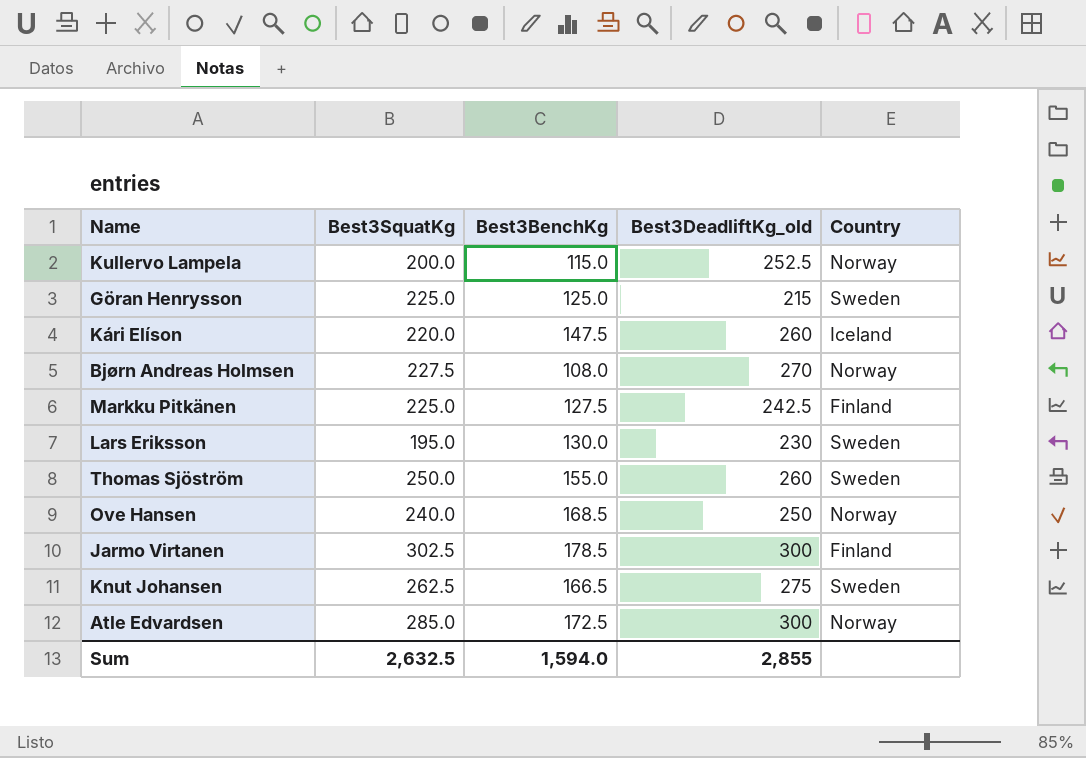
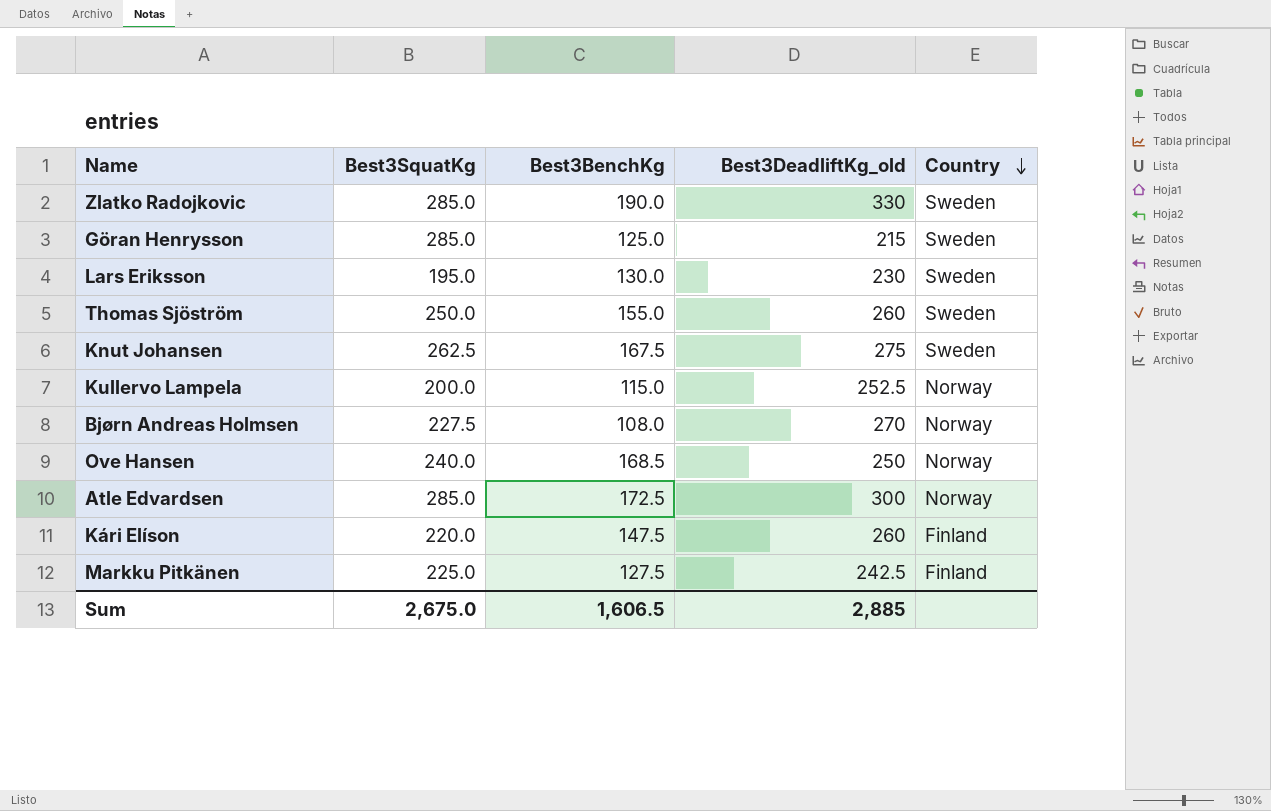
row order: none -> Country descending
row Jarmo Virtanen: 302.5 | 178.5 | 300 | Finland -> none
row Zlatko Radojkovic: none -> 285.0 | 190.0 | 330 | Sweden
Göran Henrysson | Best3SquatKg: 225.0 -> 285.0
Knut Johansen | Best3BenchKg: 166.5 -> 167.5
Kári Elíson | Country: Iceland -> Finland
Sum | Best3SquatKg: 2,632.5 -> 2,675.0
Sum | Best3BenchKg: 1,594.0 -> 1,606.5
Sum | Best3DeadliftKg_old: 2,855 -> 2,885

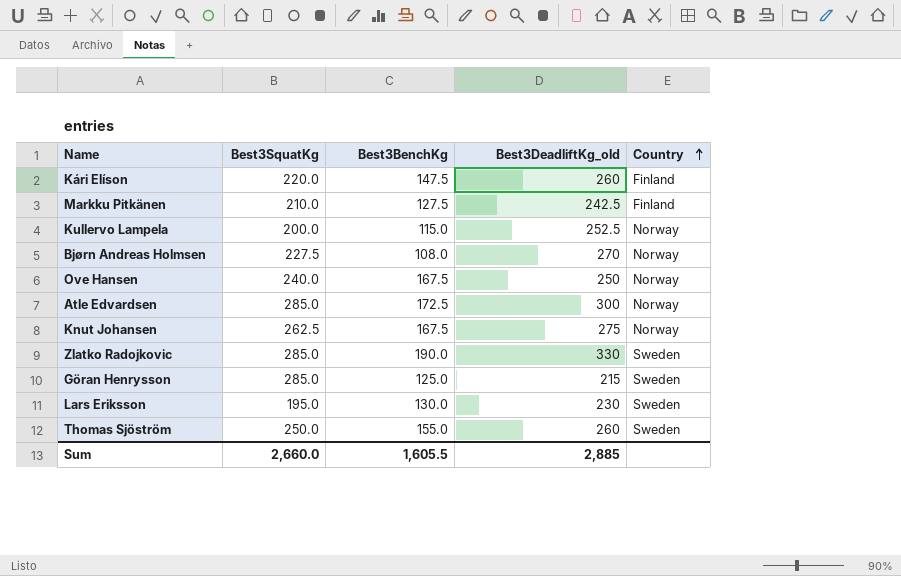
row order: Country descending -> Country ascending
Markku Pitkänen | Best3SquatKg: 225.0 -> 210.0
Ove Hansen | Best3BenchKg: 168.5 -> 167.5
Knut Johansen | Country: Sweden -> Norway
Sum | Best3SquatKg: 2,675.0 -> 2,660.0
Sum | Best3BenchKg: 1,606.5 -> 1,605.5

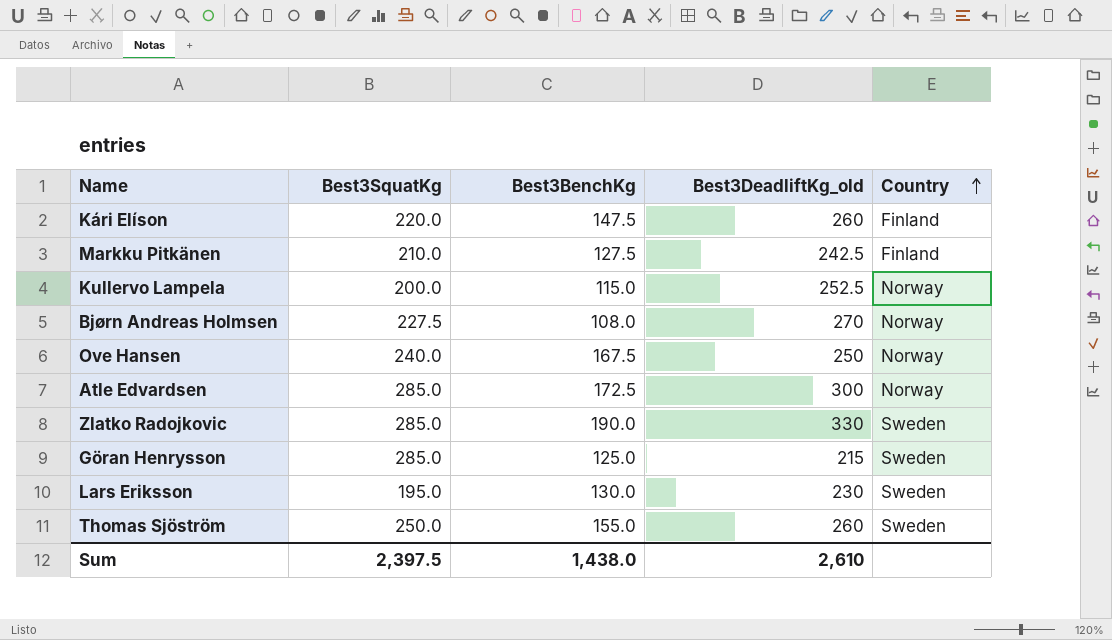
row Knut Johansen: 262.5 | 167.5 | 275 | Norway -> none
Sum | Best3SquatKg: 2,660.0 -> 2,397.5
Sum | Best3BenchKg: 1,605.5 -> 1,438.0
Sum | Best3DeadliftKg_old: 2,885 -> 2,610

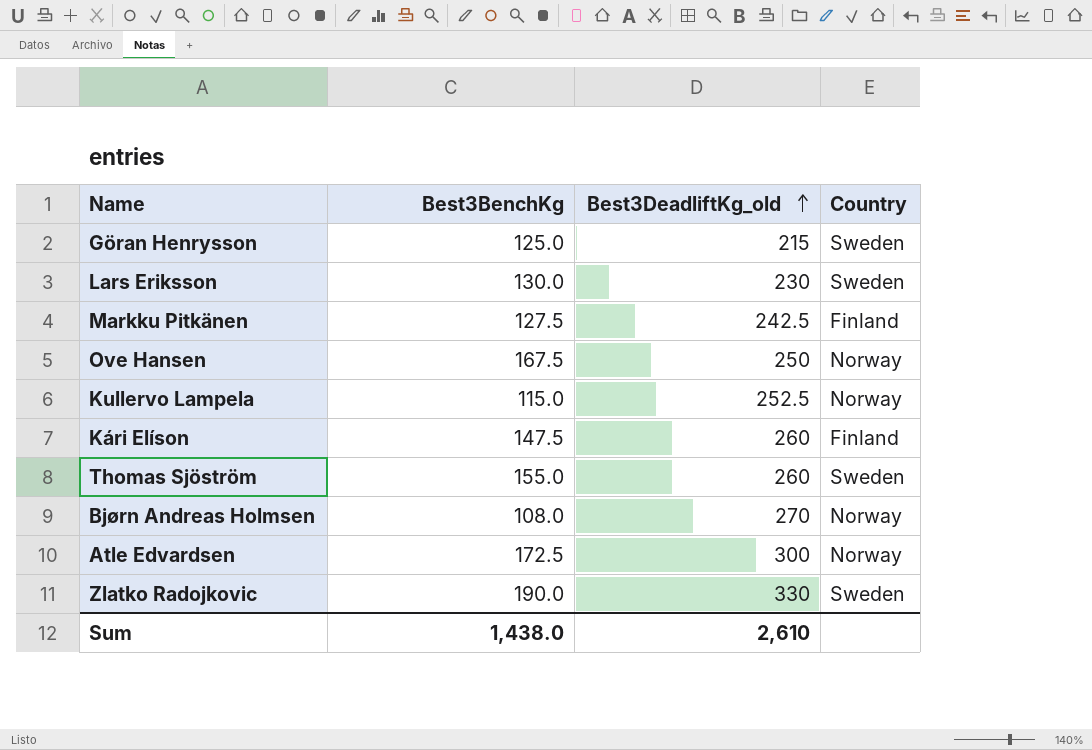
row order: Country ascending -> Best3DeadliftKg_old ascending
column Best3SquatKg | position: 2 -> none

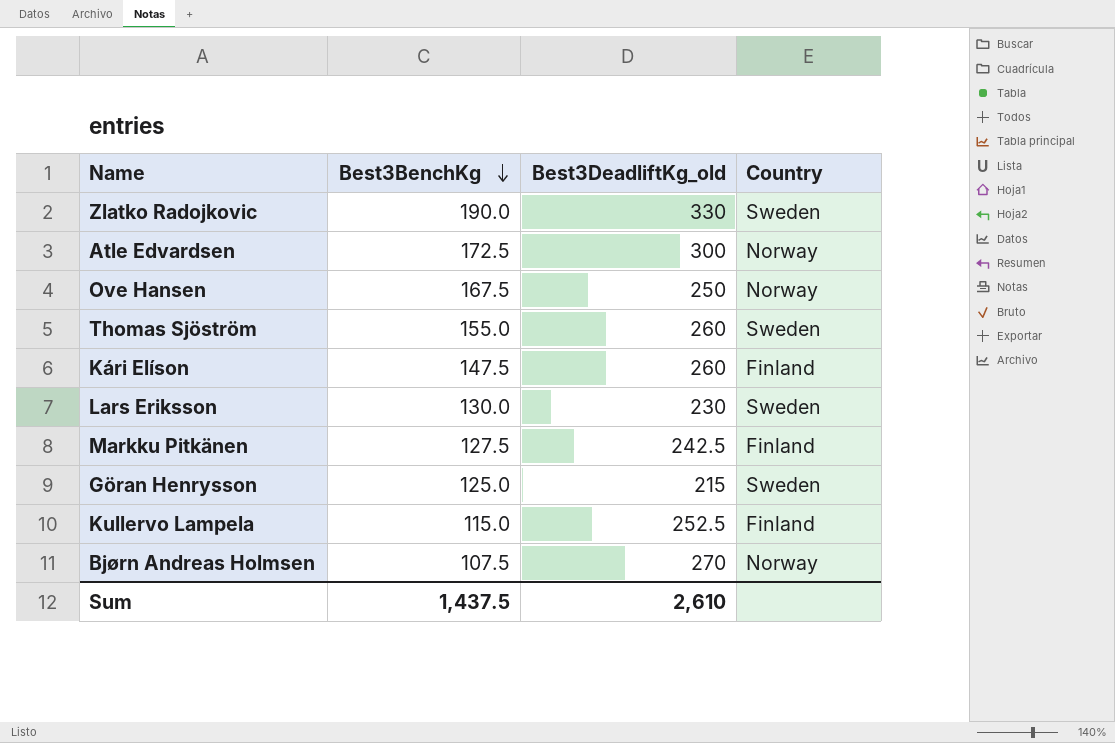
row order: Best3DeadliftKg_old ascending -> Best3BenchKg descending
Kullervo Lampela | Country: Norway -> Finland
Bjørn Andreas Holmsen | Best3BenchKg: 108.0 -> 107.5
Sum | Best3BenchKg: 1,438.0 -> 1,437.5

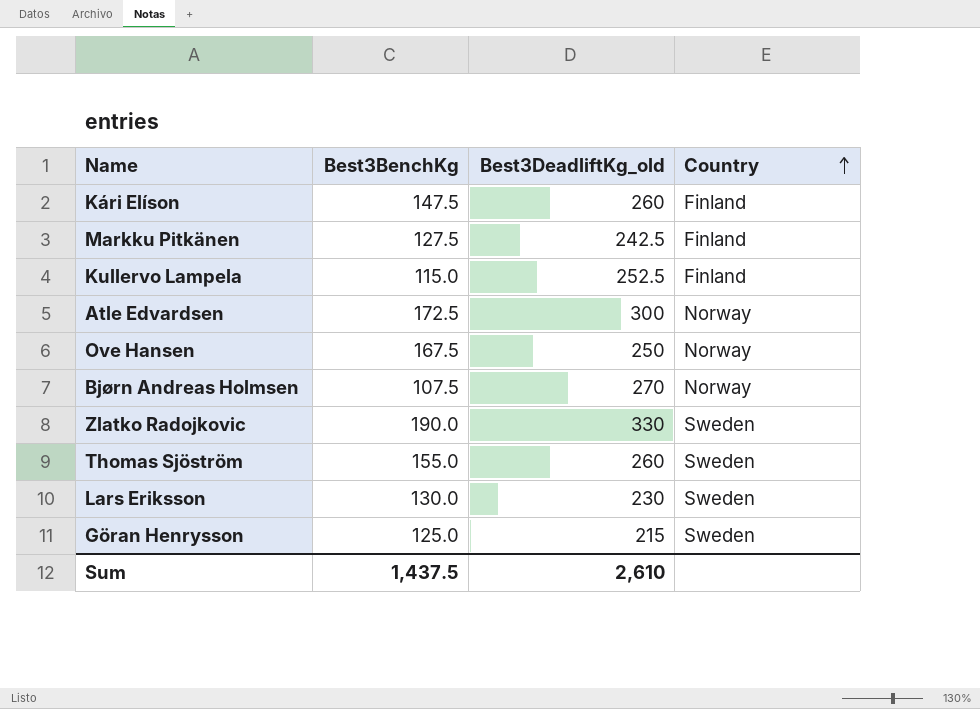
row order: Best3BenchKg descending -> Country ascending

